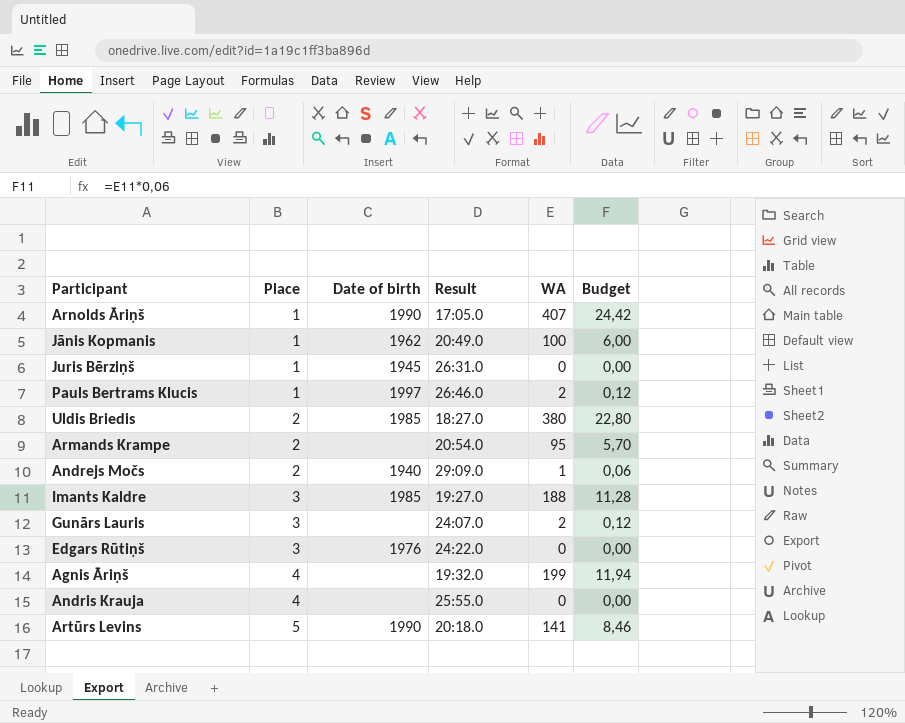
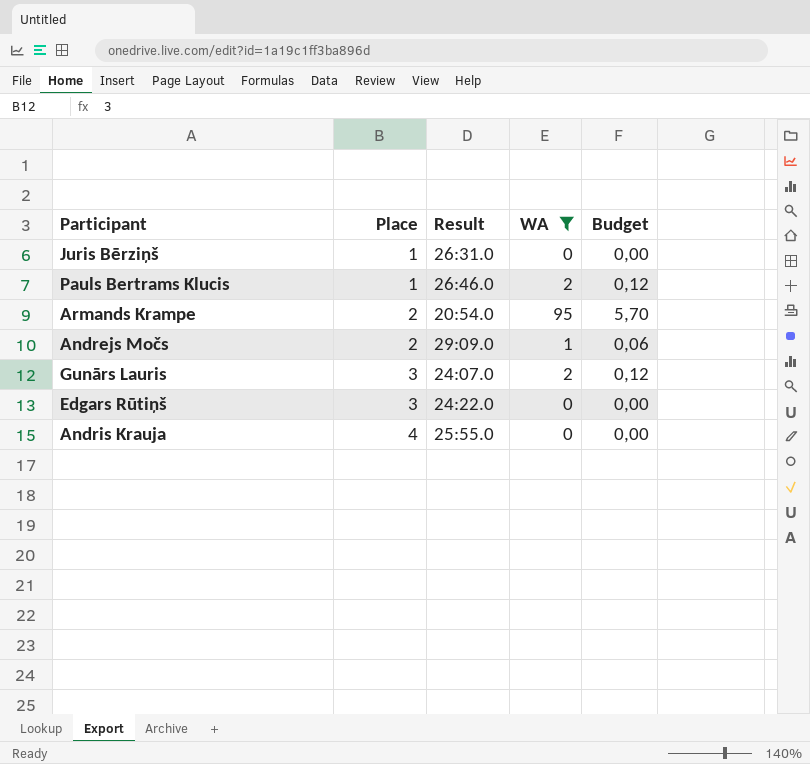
filter: none -> WA <= 95
column Date of birth | position: 3 -> none

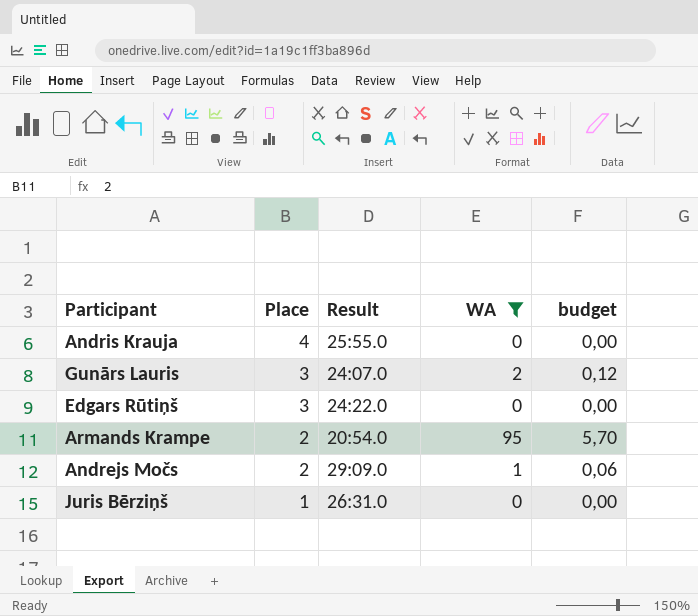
row order: Place ascending -> Place descending
column name: Budget -> budget
row Pauls Bertrams Klucis: 1 | 26:46.0 | 2 | 0,12 -> none

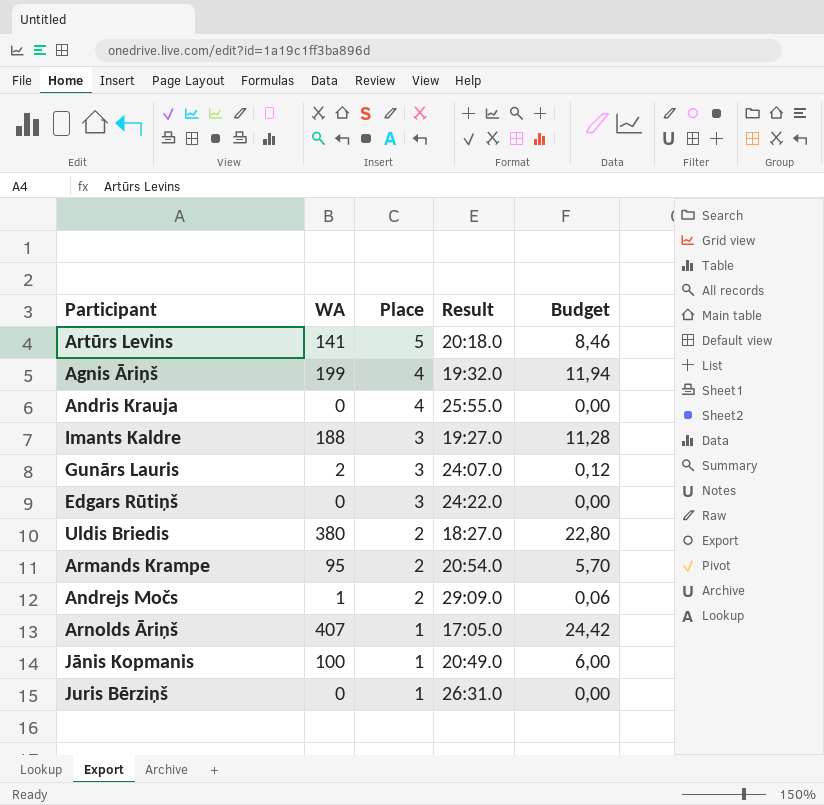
filter: WA <= 95 -> none
column WA | position: 4 -> 2
column name: budget -> Budget

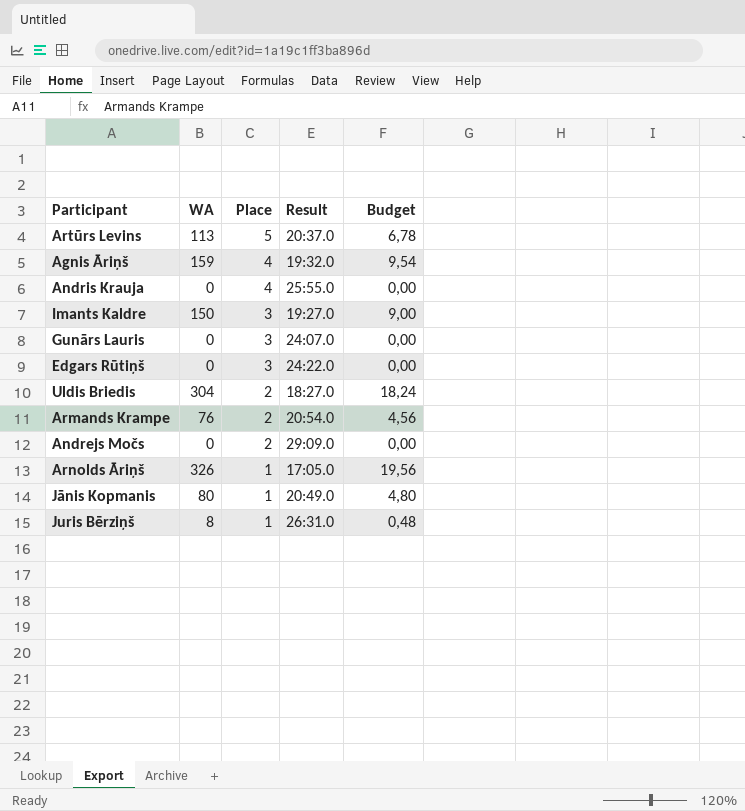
Artūrs Levins | WA: 141 -> 113
Artūrs Levins | Result: 20:18.0 -> 20:37.0
Artūrs Levins | Budget: 8,46 -> 6,78
Agnis Āriņš | WA: 199 -> 159
Agnis Āriņš | Budget: 11,94 -> 9,54
Imants Kaldre | WA: 188 -> 150
Imants Kaldre | Budget: 11,28 -> 9,00
Gunārs Lauris | WA: 2 -> 0
Gunārs Lauris | Budget: 0,12 -> 0,00
Uldis Briedis | WA: 380 -> 304
Uldis Briedis | Budget: 22,80 -> 18,24
Armands Krampe | WA: 95 -> 76
Armands Krampe | Budget: 5,70 -> 4,56
Andrejs Močs | WA: 1 -> 0
Andrejs Močs | Budget: 0,06 -> 0,00
Arnolds Āriņš | WA: 407 -> 326
Arnolds Āriņš | Budget: 24,42 -> 19,56
Jānis Kopmanis | WA: 100 -> 80
Jānis Kopmanis | Budget: 6,00 -> 4,80
Juris Bērziņš | WA: 0 -> 8
Juris Bērziņš | Budget: 0,00 -> 0,48

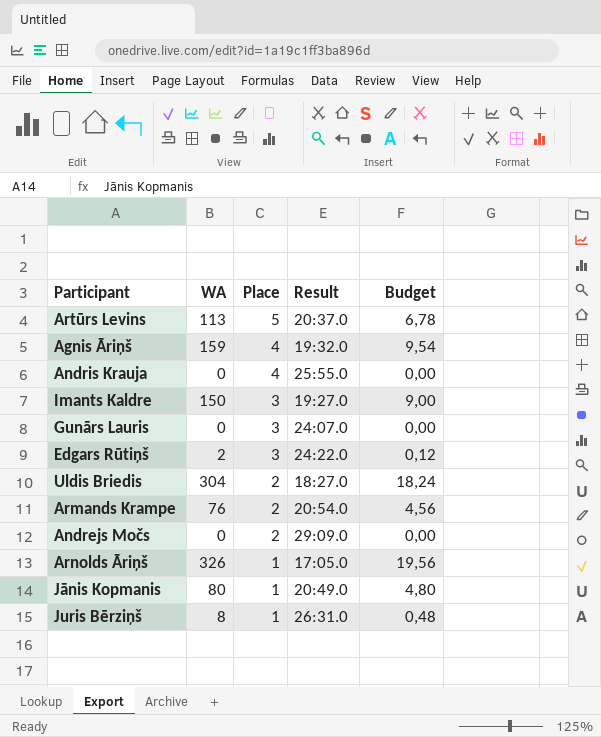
Edgars Rūtiņš | WA: 0 -> 2
Edgars Rūtiņš | Budget: 0,00 -> 0,12

